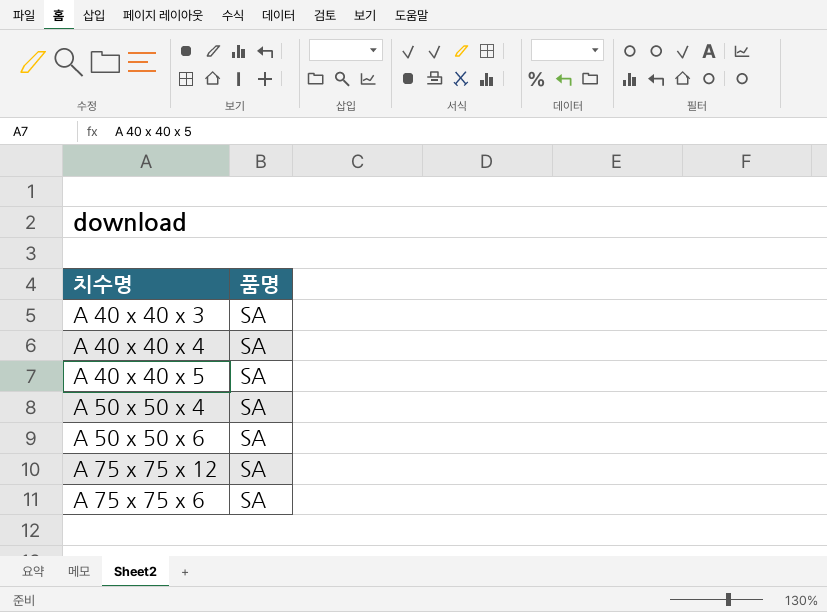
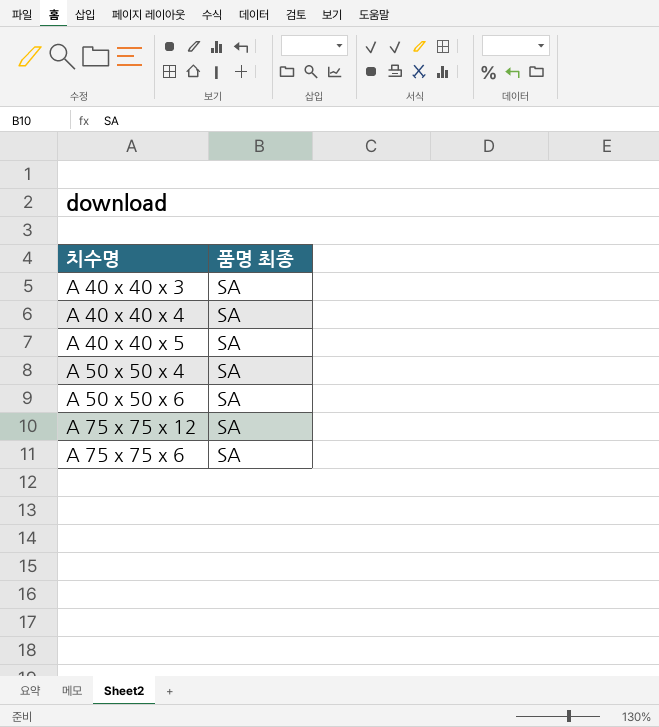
column name: 품명 -> 품명 최종

